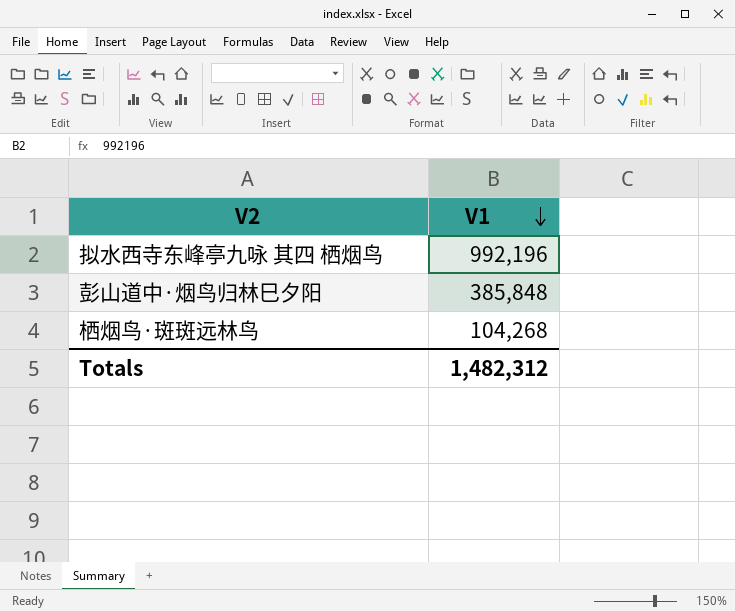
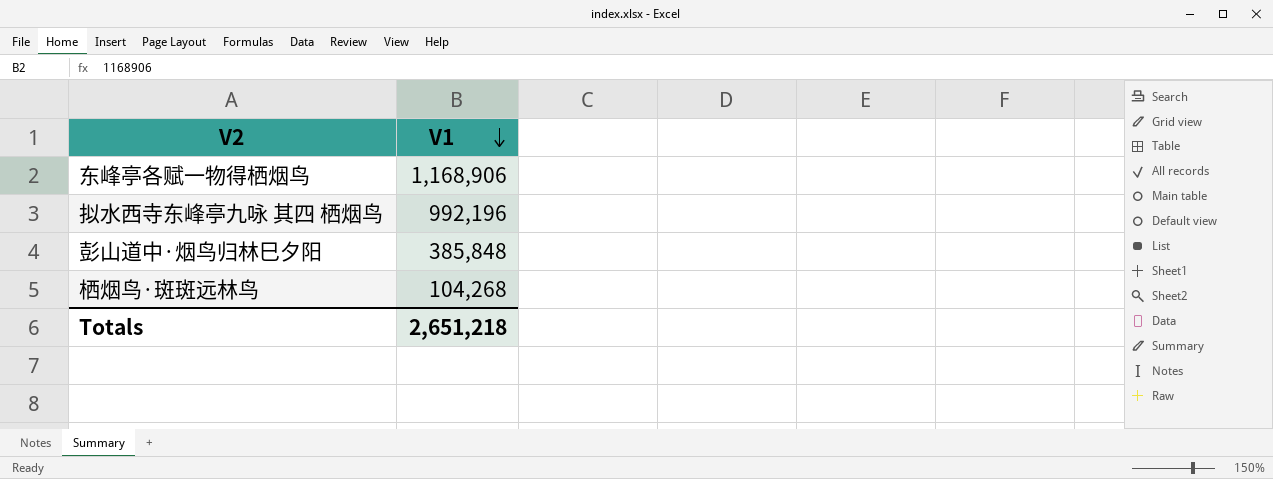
row 东峰亭各赋一物得栖烟鸟: none -> 1,168,906
Totals | V1: 1,482,312 -> 2,651,218

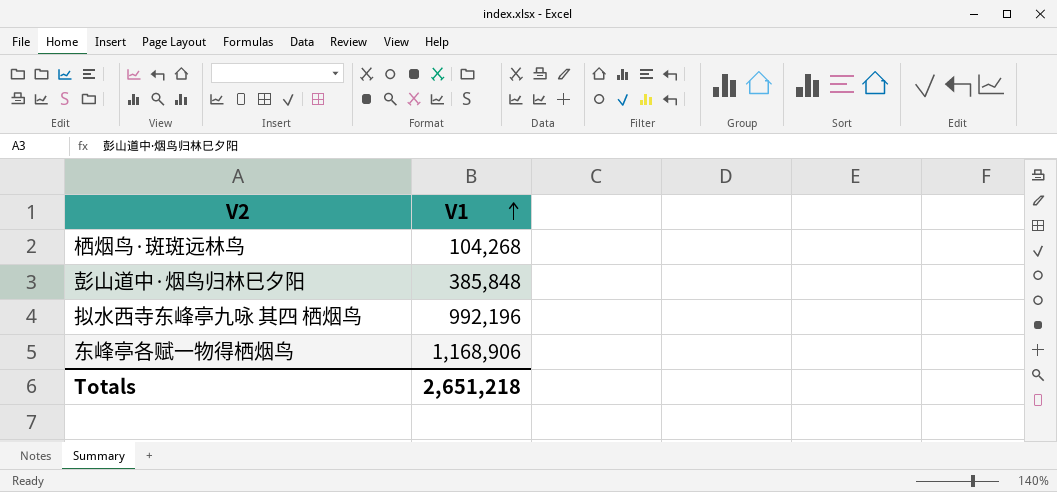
row order: V1 descending -> V1 ascending

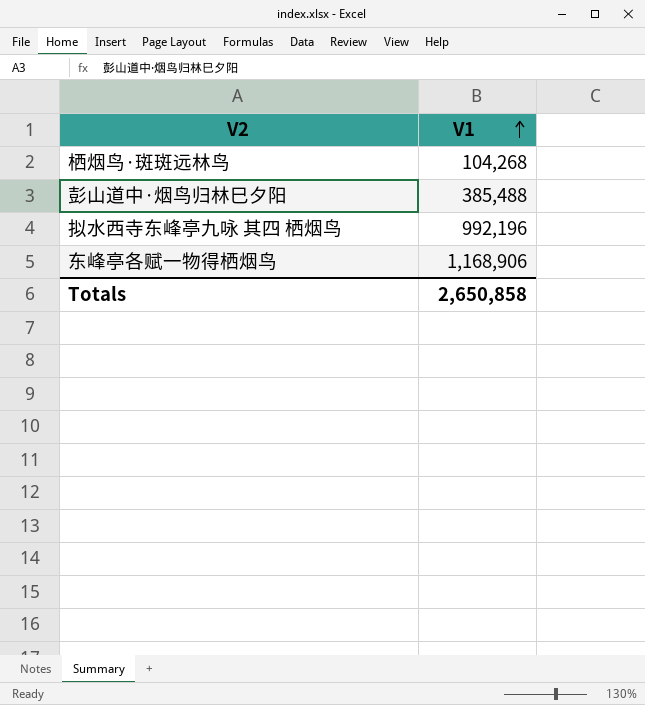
彭山道中·烟鸟归林巳夕阳 | V1: 385,848 -> 385,488
Totals | V1: 2,651,218 -> 2,650,858

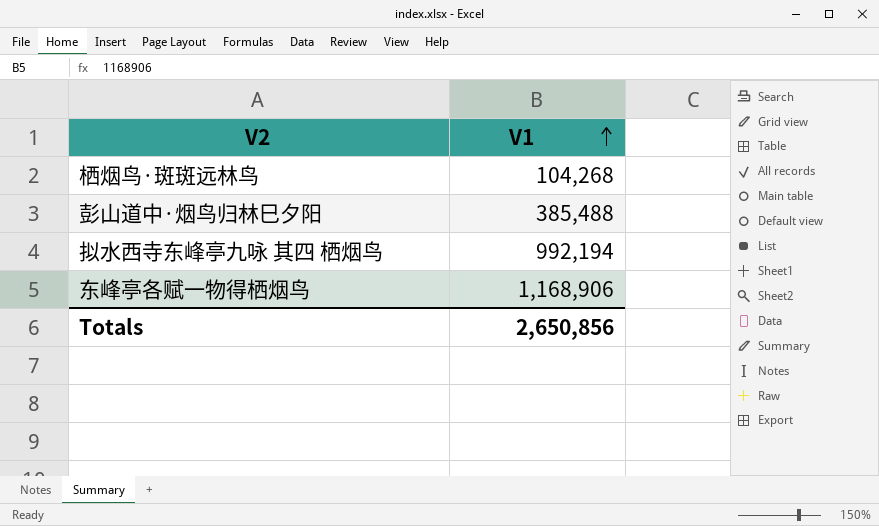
拟水西寺东峰亭九咏 其四 栖烟鸟 | V1: 992,196 -> 992,194
Totals | V1: 2,650,858 -> 2,650,856

